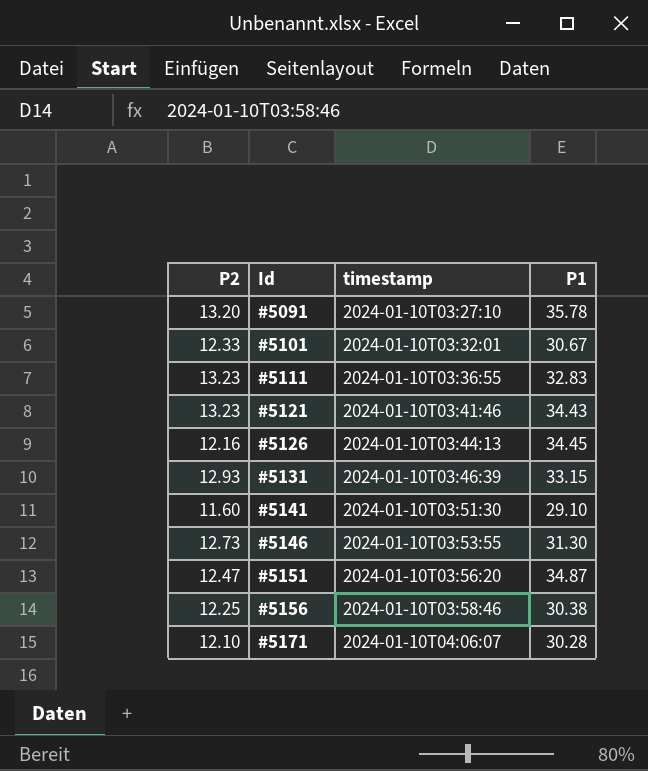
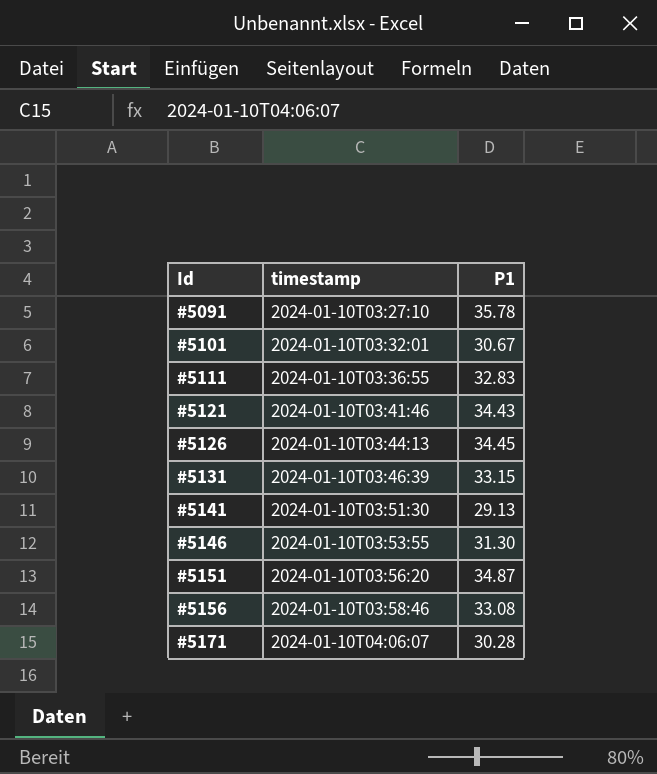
column P2 | position: 1 -> none
#5141 | P1: 29.10 -> 29.13
#5156 | P1: 30.38 -> 33.08

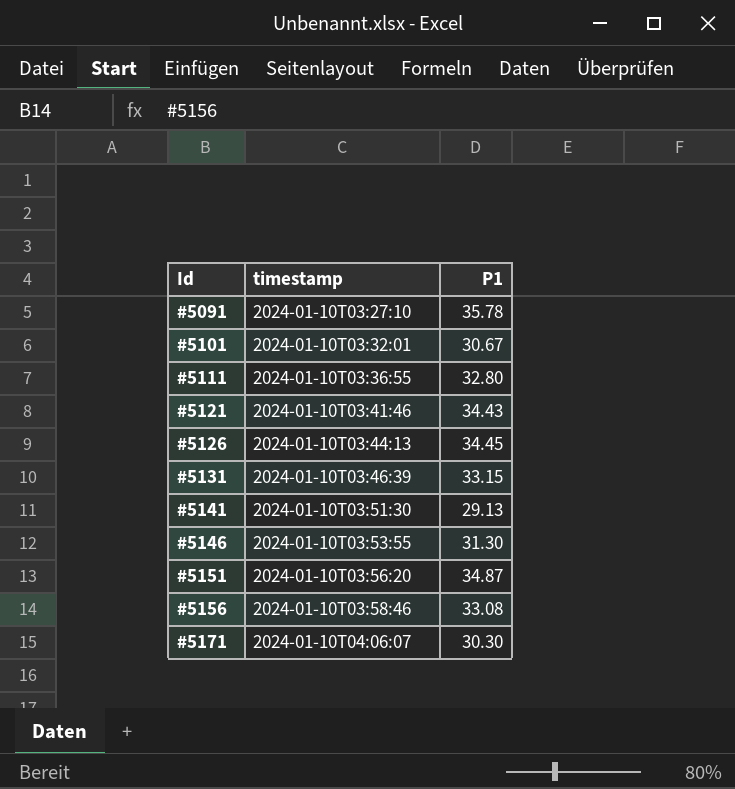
#5111 | P1: 32.83 -> 32.80
#5171 | P1: 30.28 -> 30.30

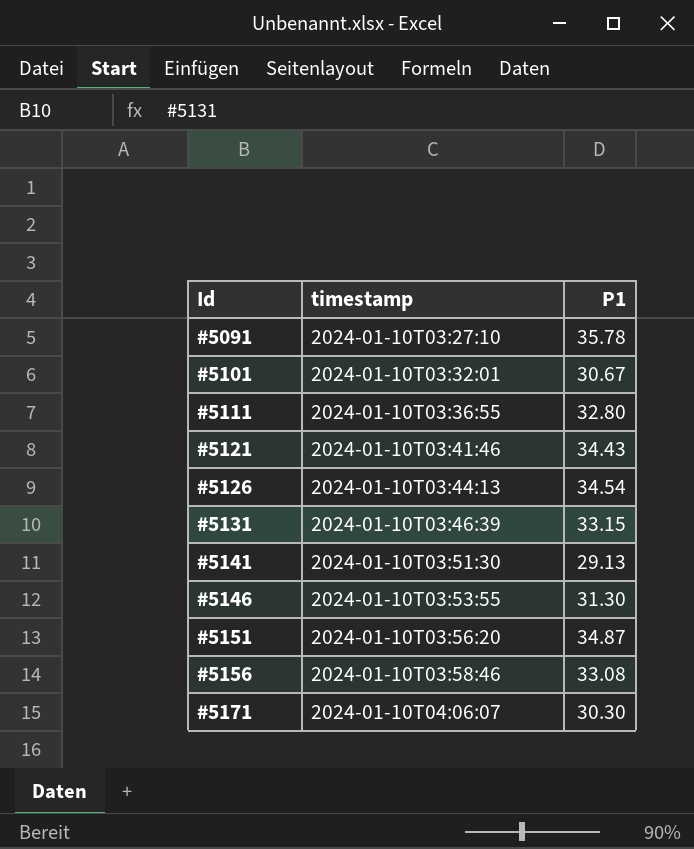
#5126 | P1: 34.45 -> 34.54

